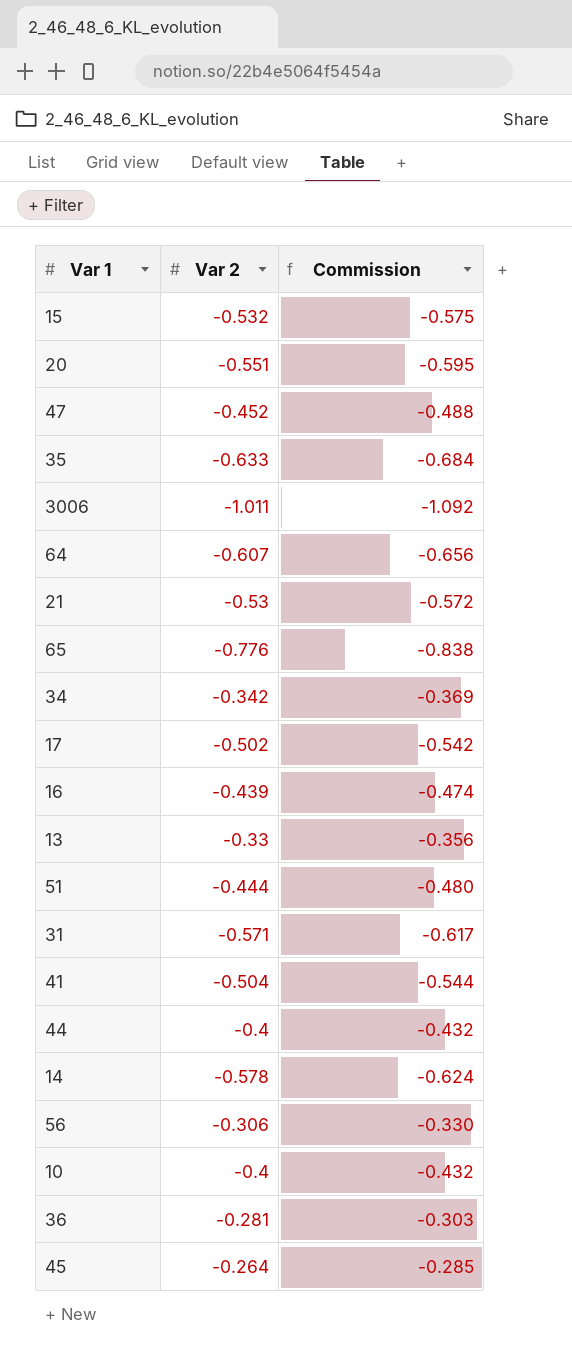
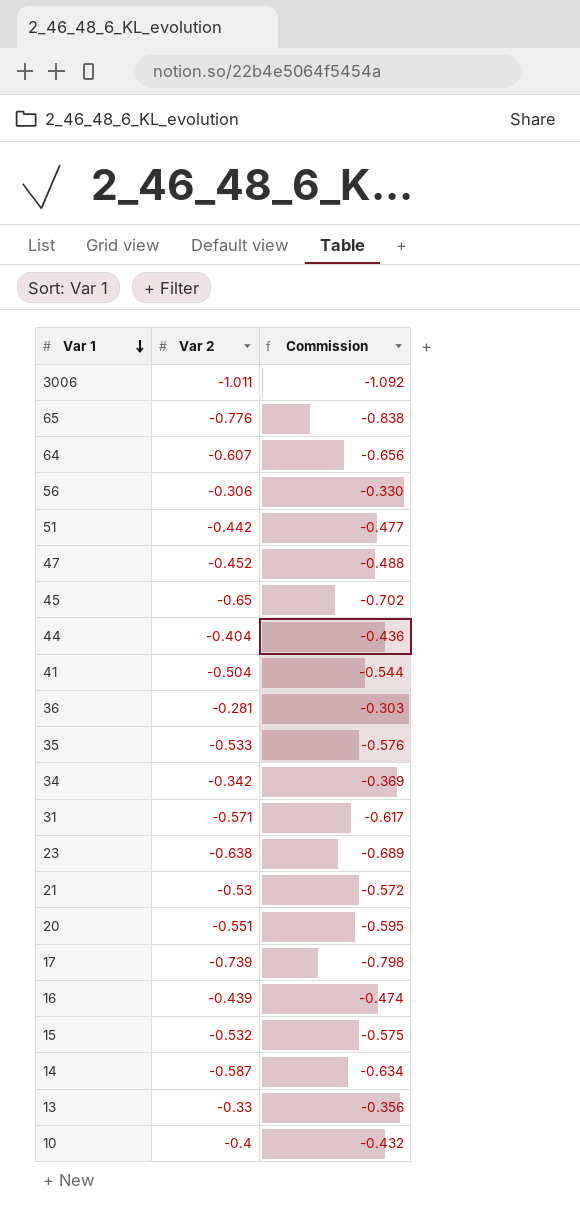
row order: none -> Var 1 descending
51 | Var 2: -0.444 -> -0.442
51 | Commission: -0.480 -> -0.477
45 | Var 2: -0.264 -> -0.65
45 | Commission: -0.285 -> -0.702
44 | Var 2: -0.4 -> -0.404
44 | Commission: -0.432 -> -0.436
35 | Var 2: -0.633 -> -0.533
35 | Commission: -0.684 -> -0.576
row 23: none -> -0.638 | -0.689
17 | Var 2: -0.502 -> -0.739
17 | Commission: -0.542 -> -0.798
14 | Var 2: -0.578 -> -0.587
14 | Commission: -0.624 -> -0.634

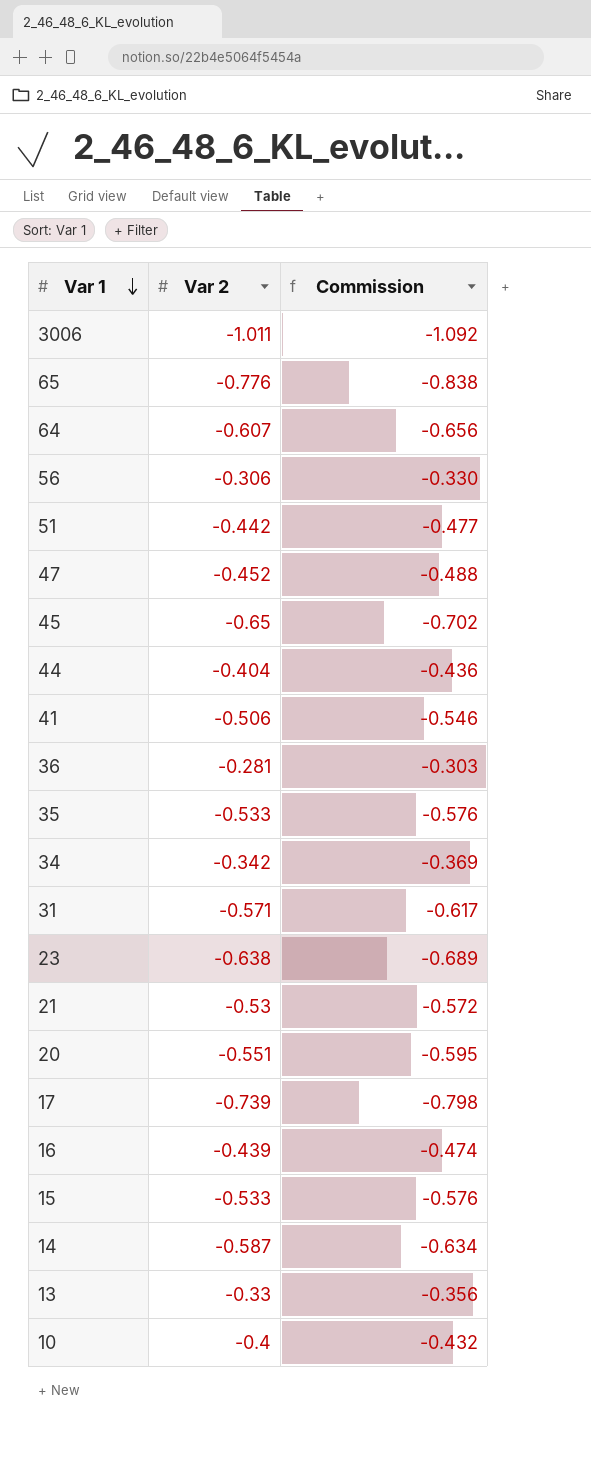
41 | Var 2: -0.504 -> -0.506
41 | Commission: -0.544 -> -0.546
15 | Var 2: -0.532 -> -0.533
15 | Commission: -0.575 -> -0.576

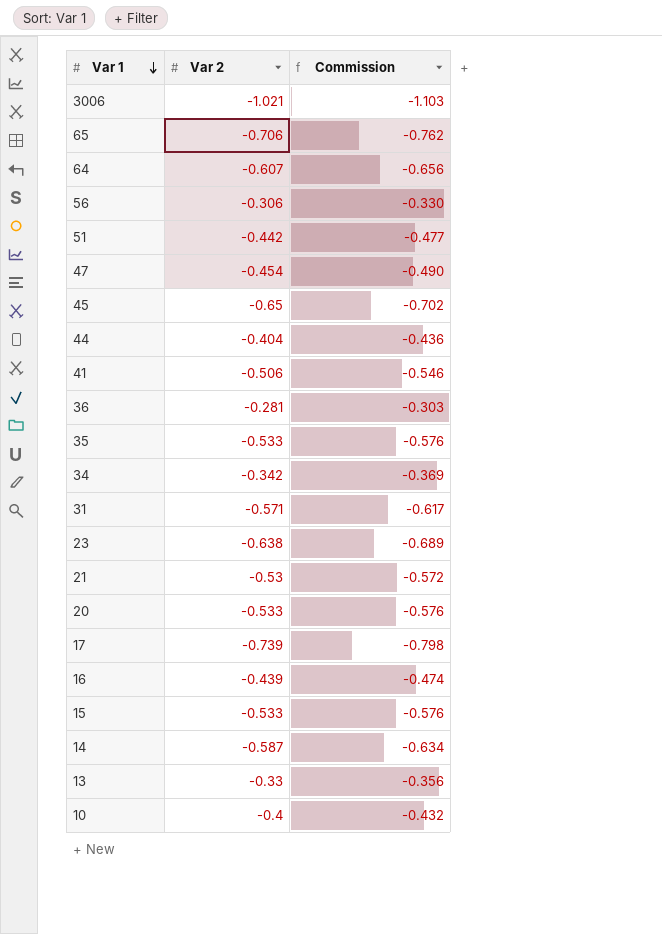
3006 | Var 2: -1.011 -> -1.021
3006 | Commission: -1.092 -> -1.103
65 | Var 2: -0.776 -> -0.706
65 | Commission: -0.838 -> -0.762
47 | Var 2: -0.452 -> -0.454
47 | Commission: -0.488 -> -0.490
20 | Var 2: -0.551 -> -0.533
20 | Commission: -0.595 -> -0.576

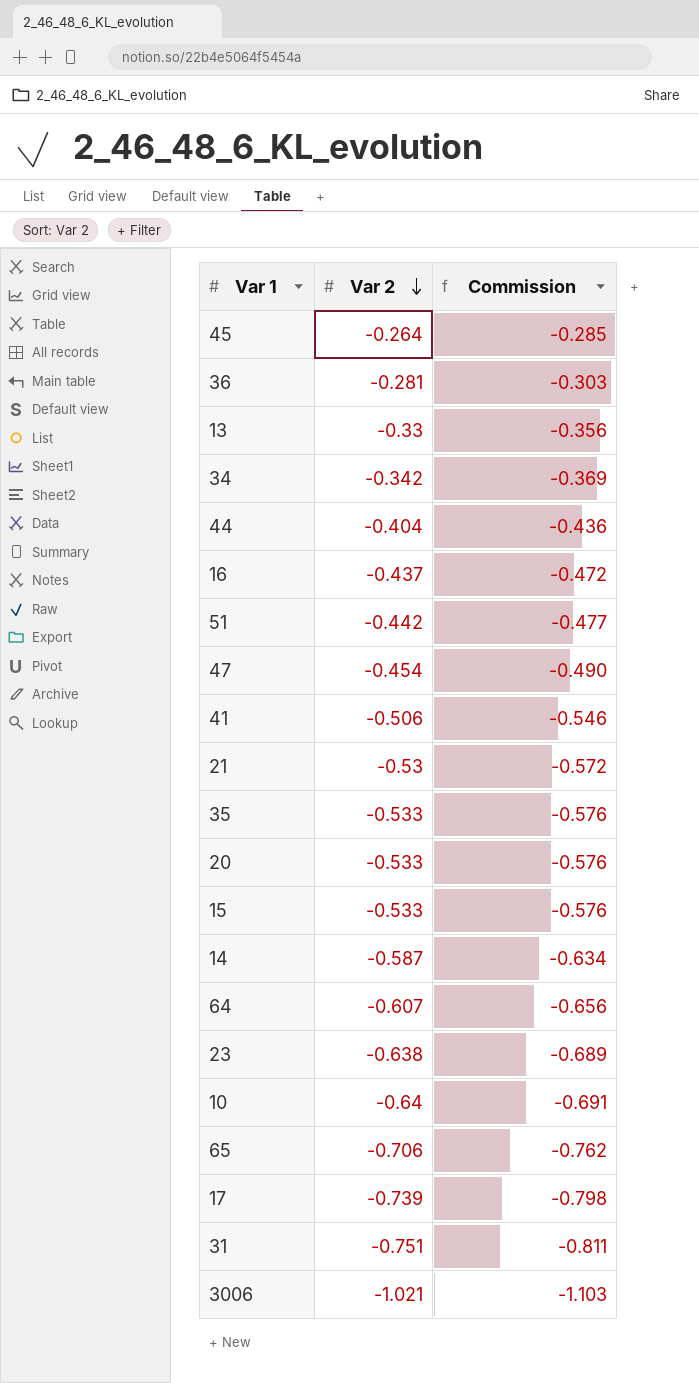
row order: Var 1 descending -> Var 2 descending
row 56: -0.306 | -0.330 -> none
45 | Var 2: -0.65 -> -0.264
45 | Commission: -0.702 -> -0.285
16 | Var 2: -0.439 -> -0.437
16 | Commission: -0.474 -> -0.472
10 | Var 2: -0.4 -> -0.64
10 | Commission: -0.432 -> -0.691
31 | Var 2: -0.571 -> -0.751
31 | Commission: -0.617 -> -0.811

